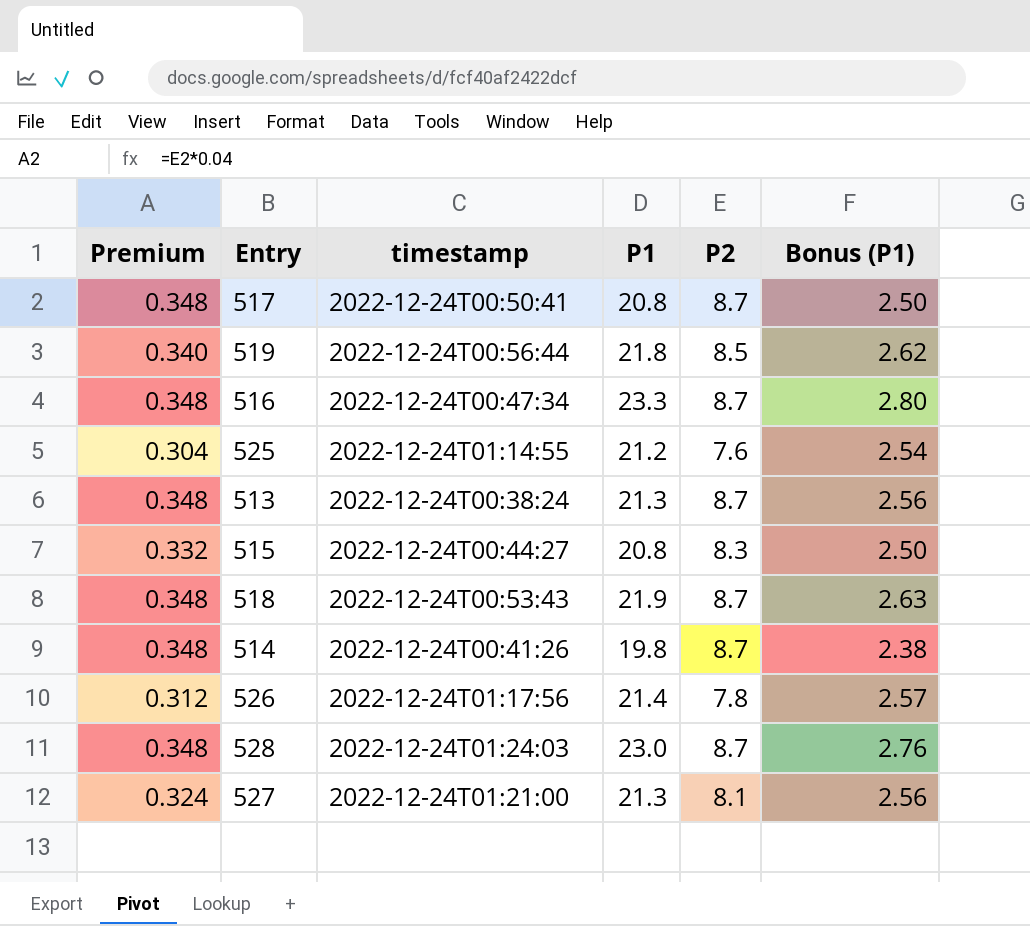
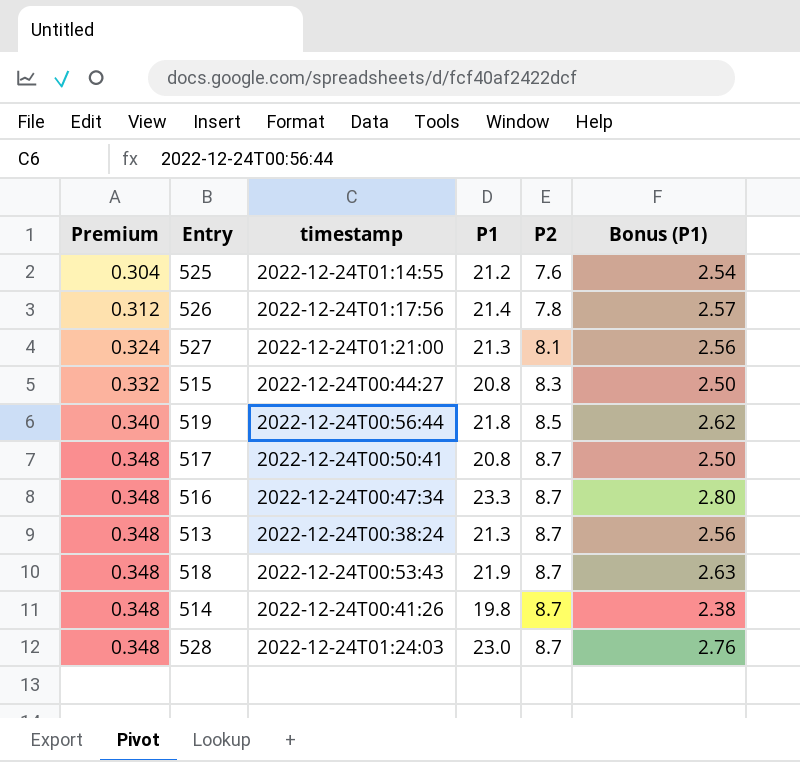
row order: none -> Premium ascending

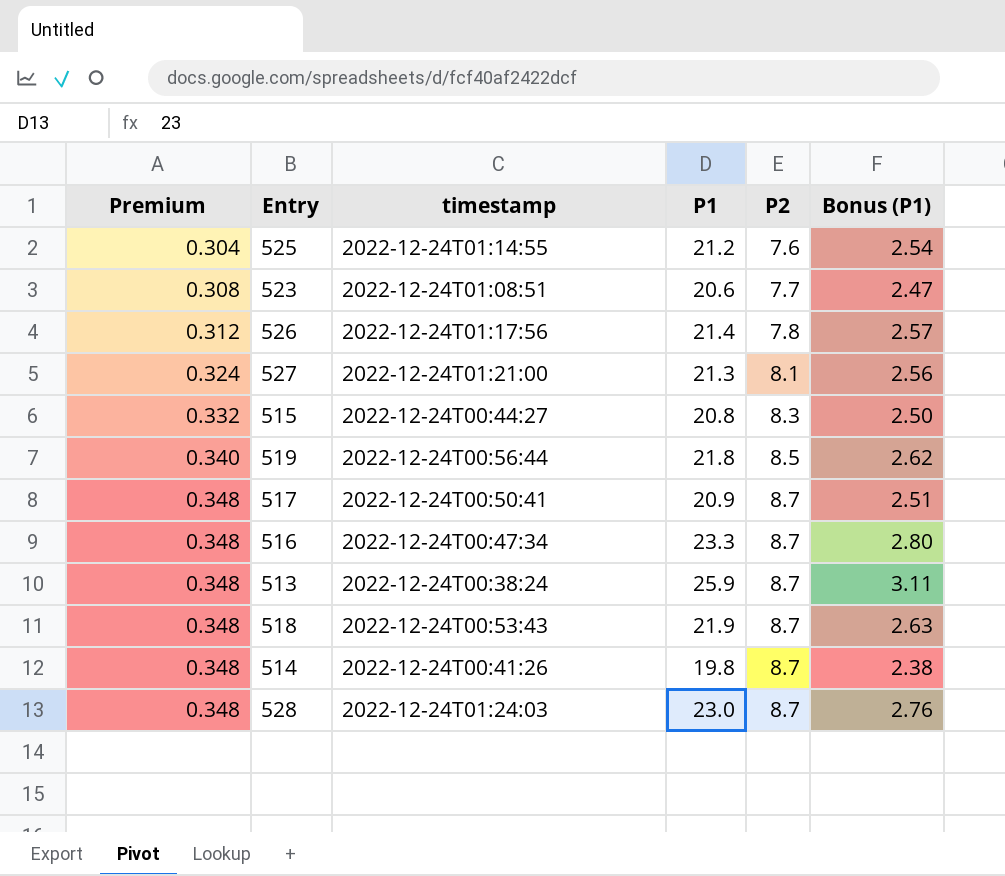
row 523: none -> 0.308 | 2022-12-24T01:08:51 | 20.6 | 7.7 | 2.47
517 | P1: 20.8 -> 20.9
517 | Bonus (P1): 2.50 -> 2.51
513 | P1: 21.3 -> 25.9
513 | Bonus (P1): 2.56 -> 3.11

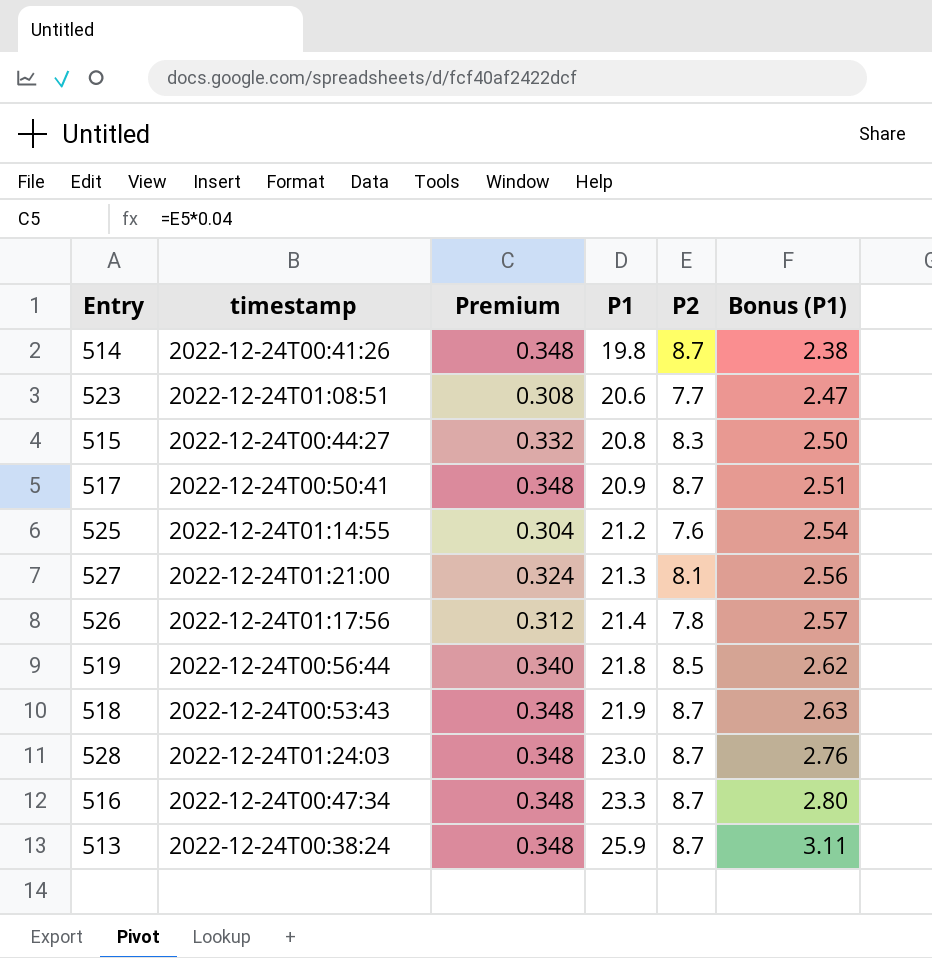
row order: Premium ascending -> P1 ascending
column Premium | position: 1 -> 3

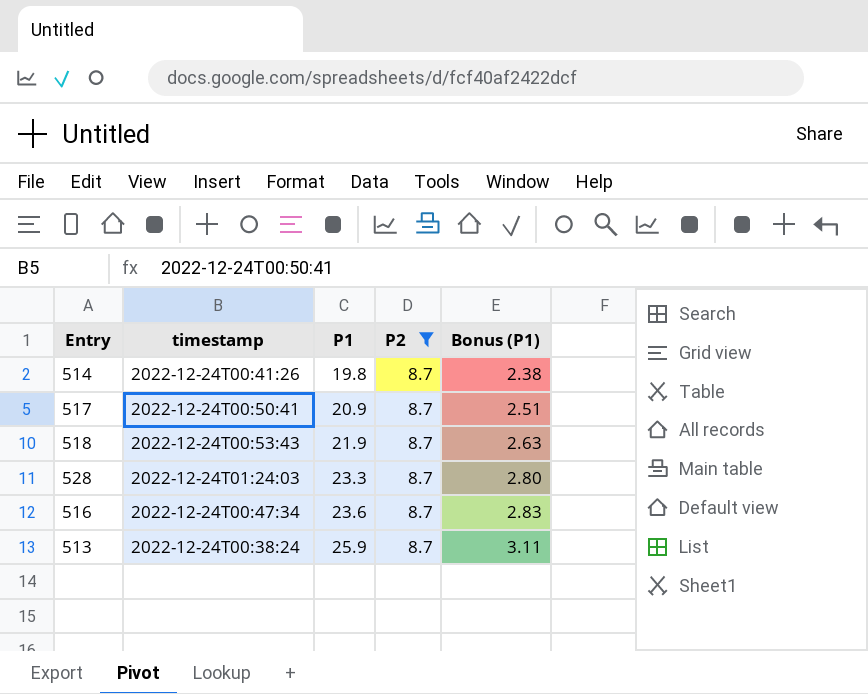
filter: none -> P2 = 8.7
column Premium | formula: [P2] * 0.04 -> none
528 | P1: 23.0 -> 23.3
528 | Bonus (P1): 2.76 -> 2.80
516 | P1: 23.3 -> 23.6
516 | Bonus (P1): 2.80 -> 2.83

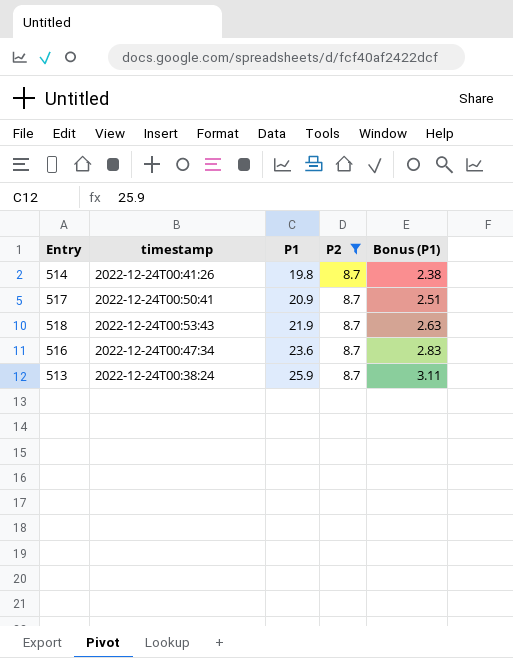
row 528: 2022-12-24T01:24:03 | 23.3 | 8.7 | 2.80 -> none

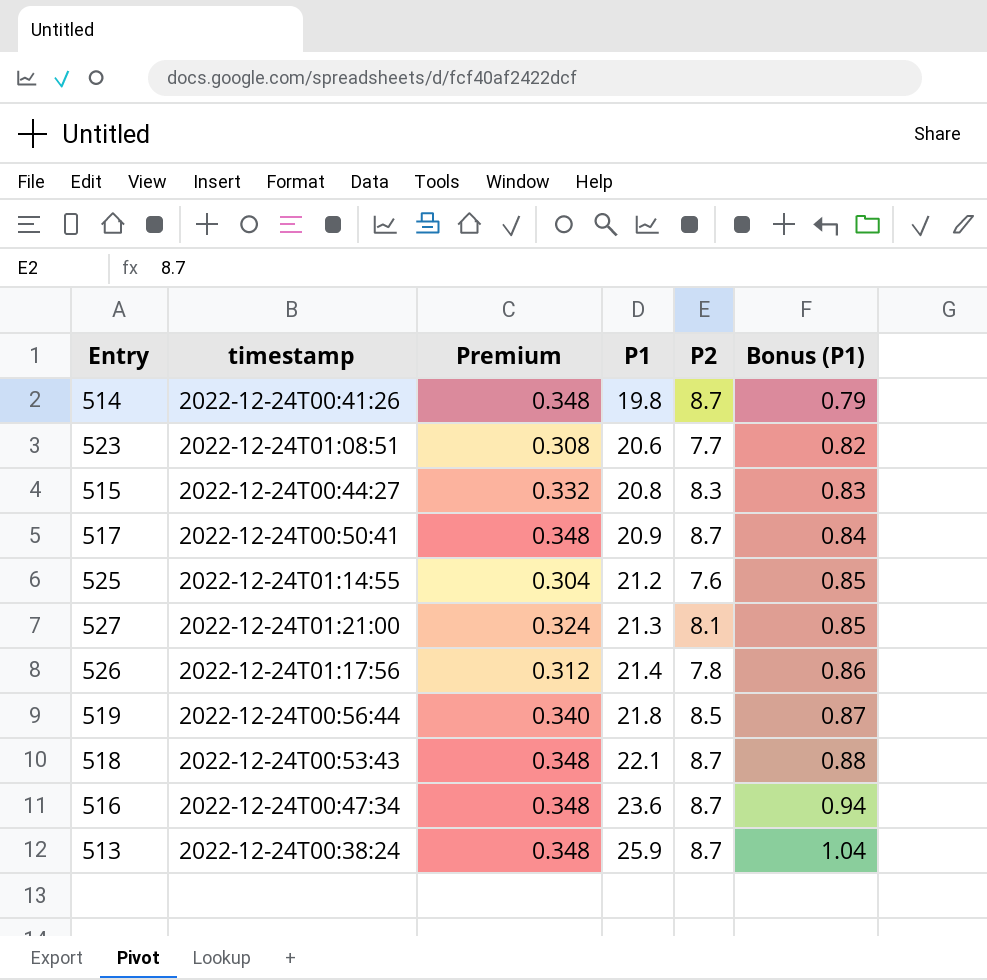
filter: P2 = 8.7 -> none
column Premium | formula: none -> [P2] * 0.04
column Bonus (P1) | formula: [P1] * 0.12 -> [P1] * 0.04
518 | P1: 21.9 -> 22.1

